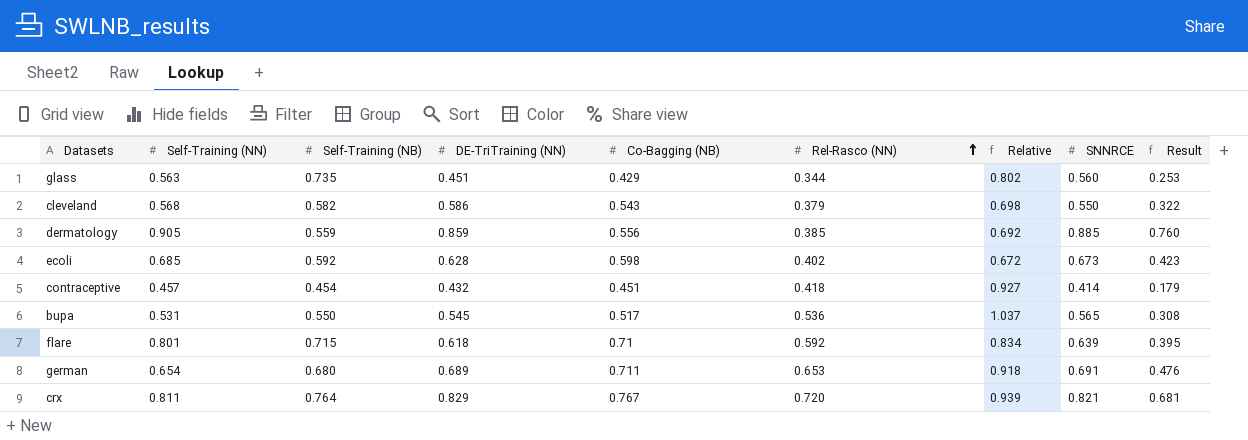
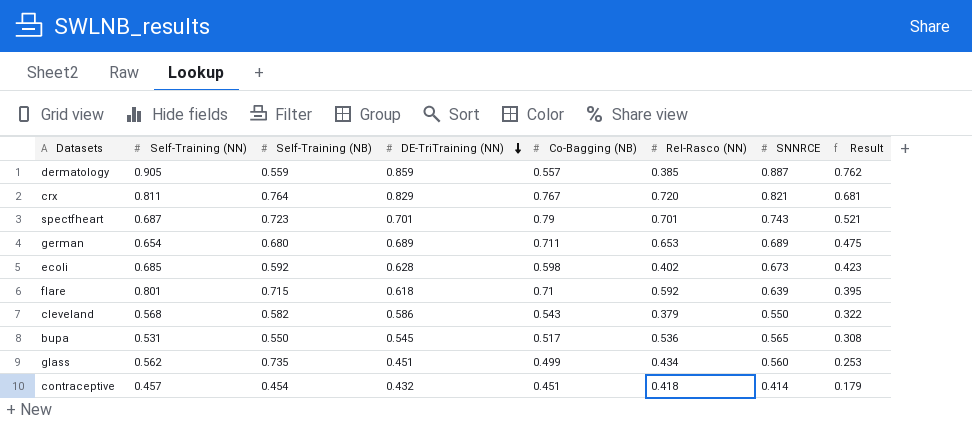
row order: Rel-Rasco (NN) ascending -> DE-TriTraining (NN) descending
column Relative | formula: [Rel-Rasco (NN)] / [Co-Bagging (NB)] -> none
dermatology | Co-Bagging (NB): 0.556 -> 0.557
dermatology | SNNRCE: 0.885 -> 0.887
dermatology | Result: 0.760 -> 0.762
row spectfheart: none -> 0.687 | 0.723 | 0.701 | 0.79 | 0.701 | 0.743 | 0.521
german | SNNRCE: 0.691 -> 0.689
german | Result: 0.476 -> 0.475
glass | Self-Training (NN): 0.563 -> 0.562
glass | Co-Bagging (NB): 0.429 -> 0.499
glass | Rel-Rasco (NN): 0.344 -> 0.434

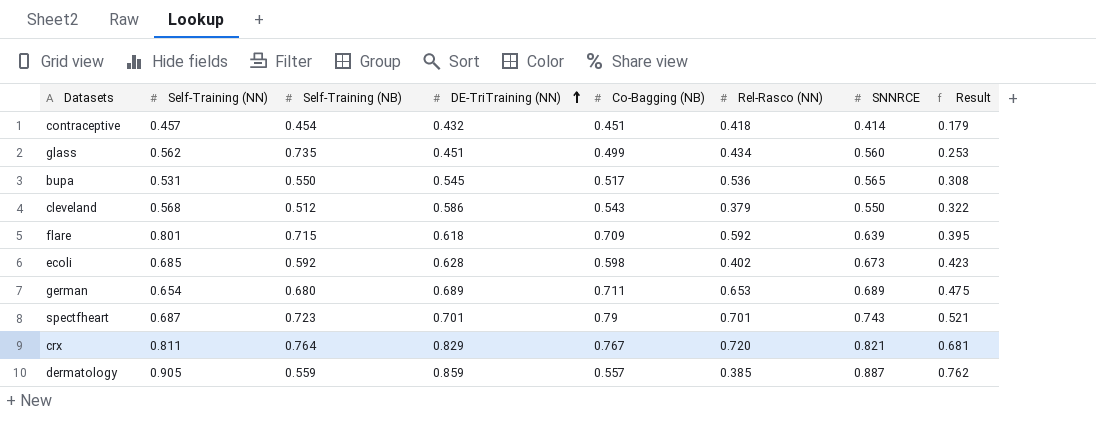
row order: DE-TriTraining (NN) descending -> DE-TriTraining (NN) ascending
cleveland | Self-Training (NB): 0.582 -> 0.512
flare | Co-Bagging (NB): 0.71 -> 0.709

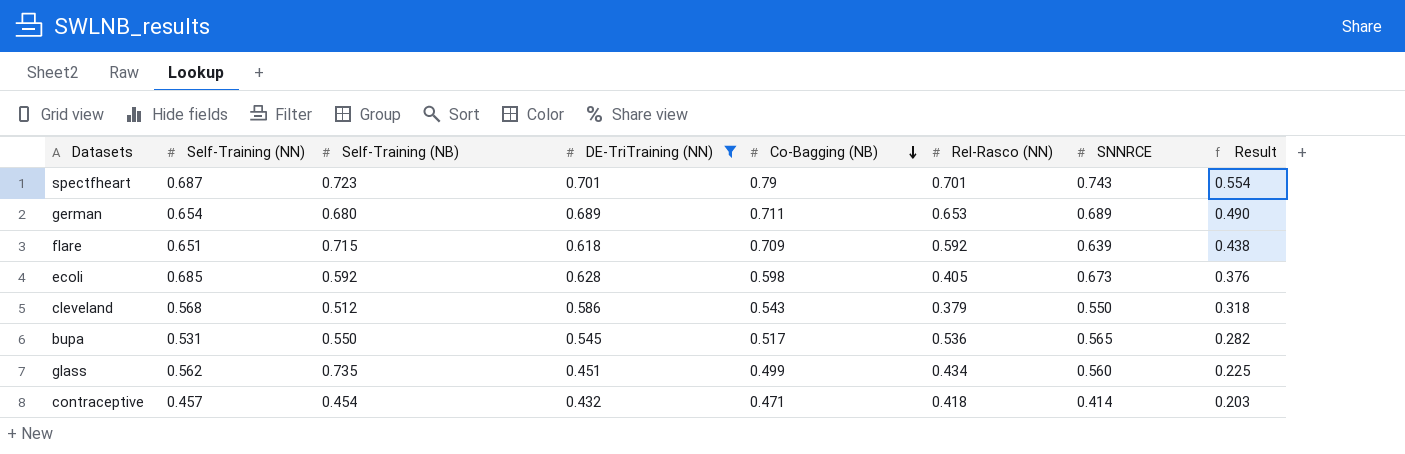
filter: none -> DE-TriTraining (NN) <= 0.701
row order: DE-TriTraining (NN) ascending -> Co-Bagging (NB) descending
column Result | formula: [DE-TriTraining (NN)] * [SNNRCE] -> [DE-TriTraining (NN)] * [Co-Bagging (NB)]
flare | Self-Training (NN): 0.801 -> 0.651
ecoli | Rel-Rasco (NN): 0.402 -> 0.405
contraceptive | Co-Bagging (NB): 0.451 -> 0.471

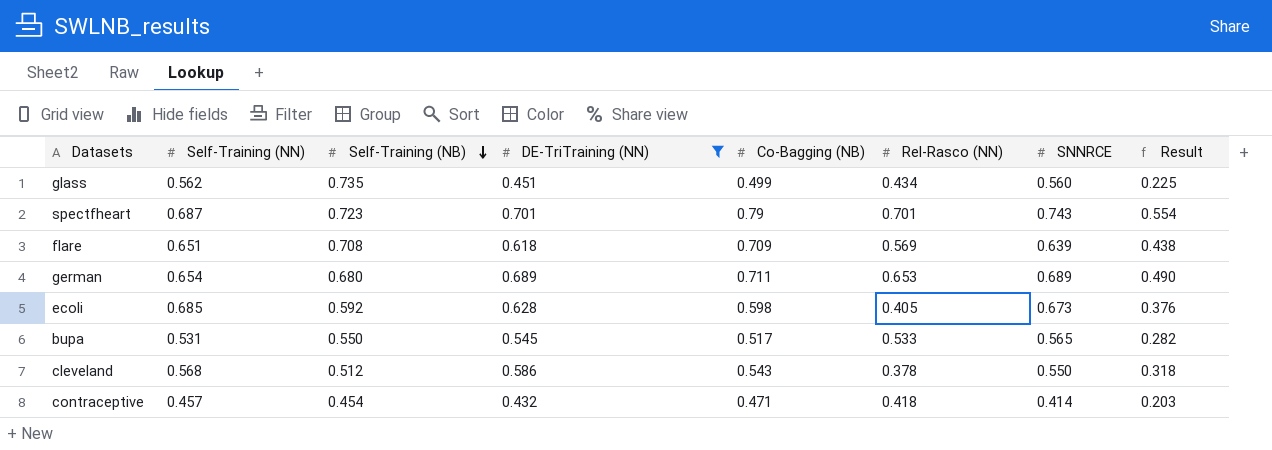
row order: Co-Bagging (NB) descending -> Self-Training (NB) descending
flare | Self-Training (NB): 0.715 -> 0.708
flare | Rel-Rasco (NN): 0.592 -> 0.569
bupa | Rel-Rasco (NN): 0.536 -> 0.533
cleveland | Rel-Rasco (NN): 0.379 -> 0.378

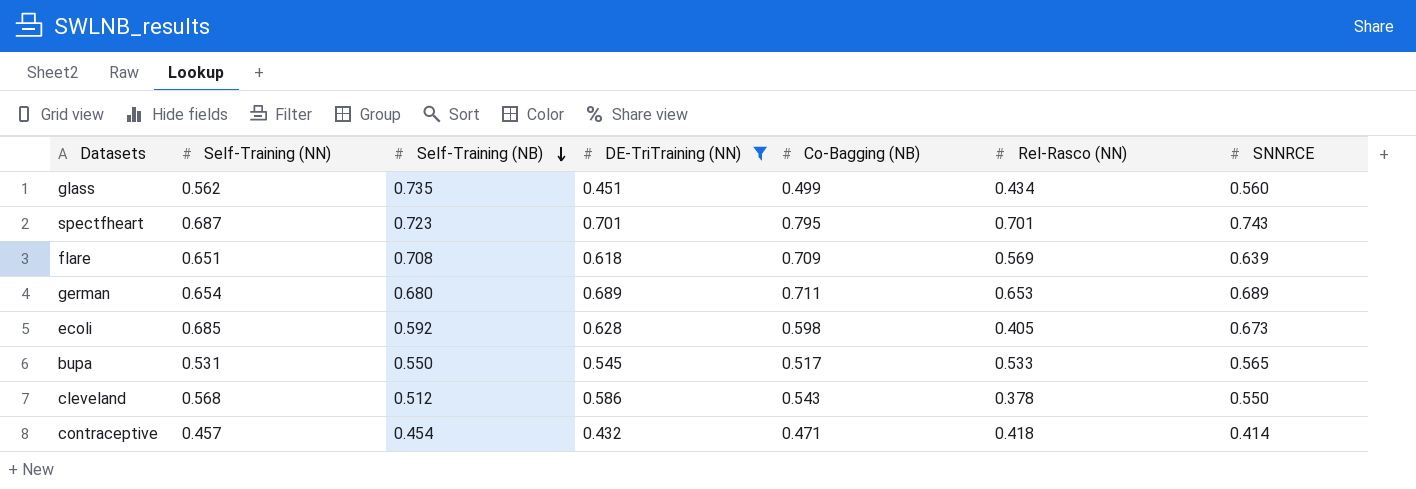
column Result | formula: [DE-TriTraining (NN)] * [Co-Bagging (NB)] -> none
spectfheart | Co-Bagging (NB): 0.79 -> 0.795

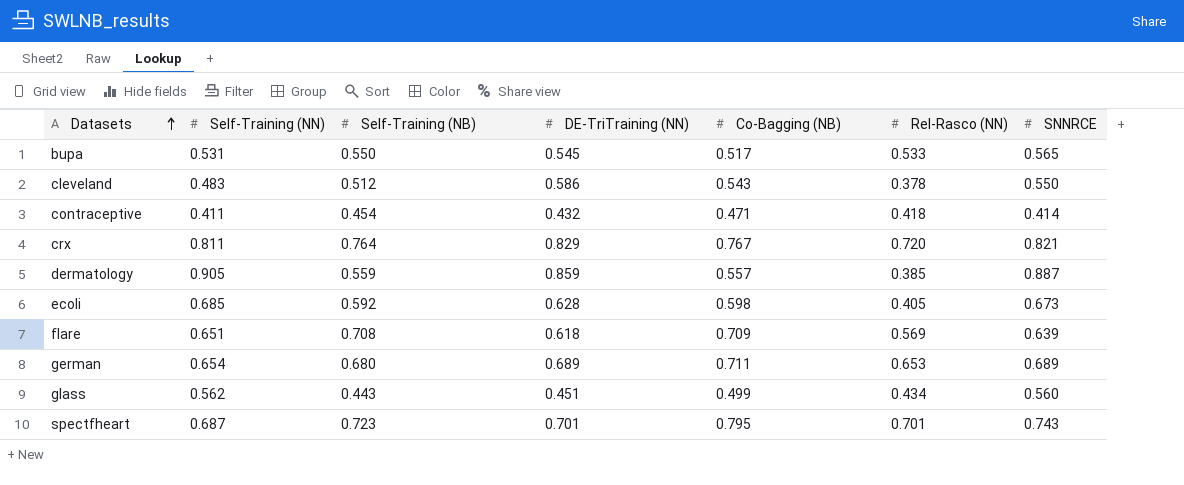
filter: DE-TriTraining (NN) <= 0.701 -> none
row order: Self-Training (NB) descending -> Datasets ascending
cleveland | Self-Training (NN): 0.568 -> 0.483
contraceptive | Self-Training (NN): 0.457 -> 0.411
glass | Self-Training (NB): 0.735 -> 0.443

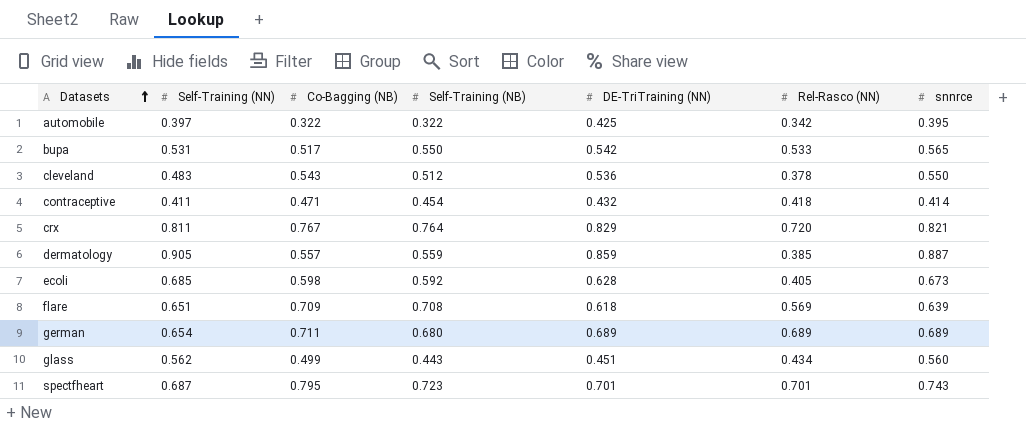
column Co-Bagging (NB) | position: 5 -> 3
column name: SNNRCE -> snnrce
row automobile: none -> 0.397 | 0.322 | 0.322 | 0.425 | 0.342 | 0.395
bupa | DE-TriTraining (NN): 0.545 -> 0.542
cleveland | DE-TriTraining (NN): 0.586 -> 0.536
german | Rel-Rasco (NN): 0.653 -> 0.689

